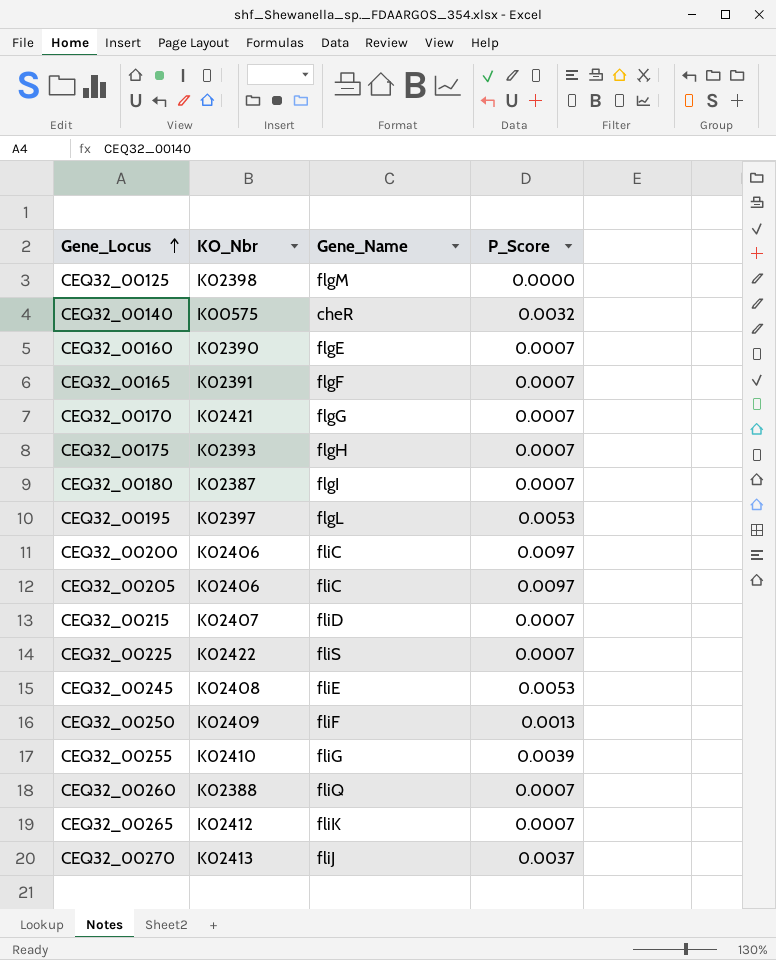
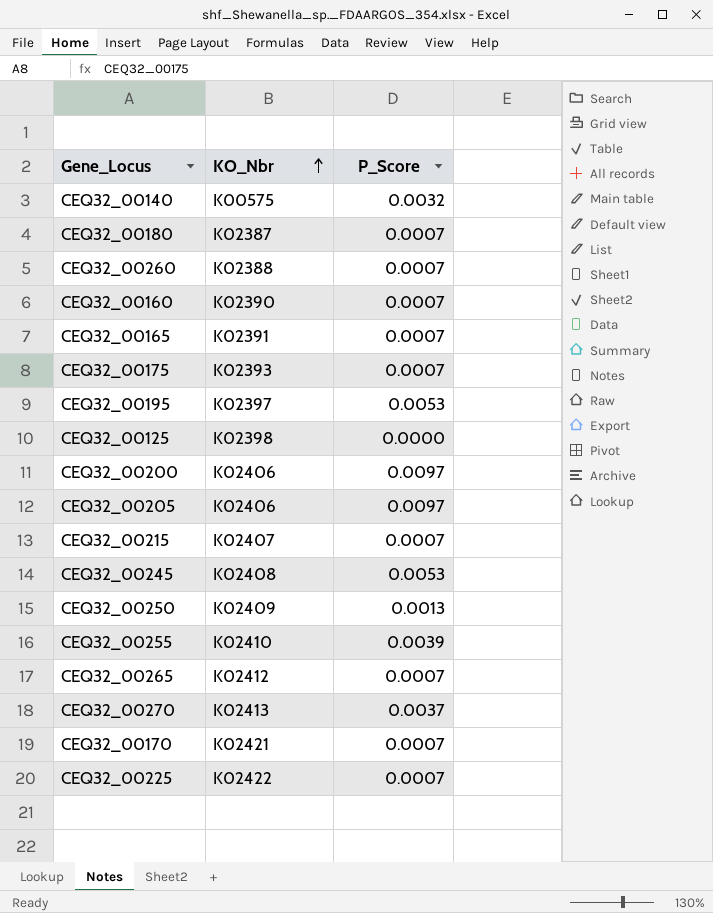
row order: Gene_Locus ascending -> KO_Nbr ascending
column Gene_Name | position: 3 -> none

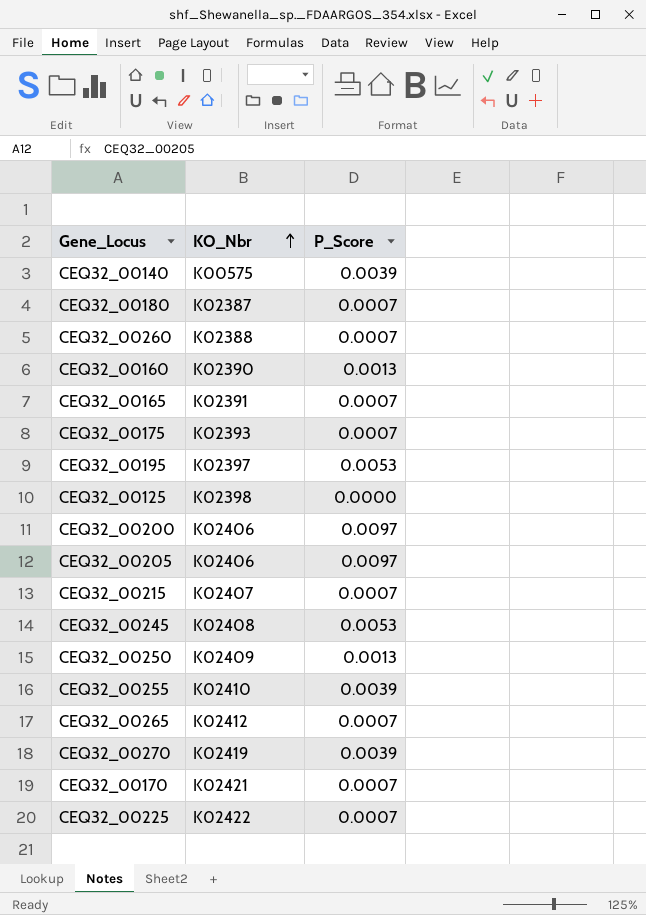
CEQ32_00140 | P_Score: 0.0032 -> 0.0039
CEQ32_00160 | P_Score: 0.0007 -> 0.0013
CEQ32_00270 | KO_Nbr: K02413 -> K02419
CEQ32_00270 | P_Score: 0.0037 -> 0.0039

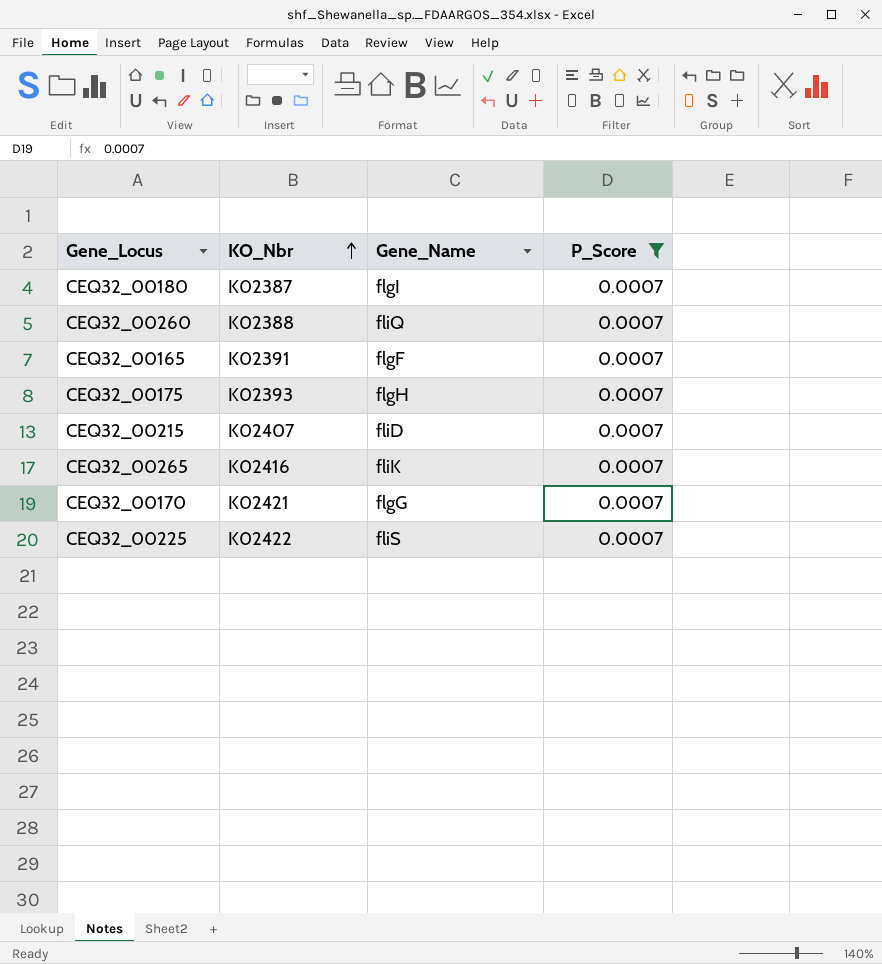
filter: none -> P_Score = 0.0007
column Gene_Name | position: none -> 3
CEQ32_00265 | KO_Nbr: K02412 -> K02416

